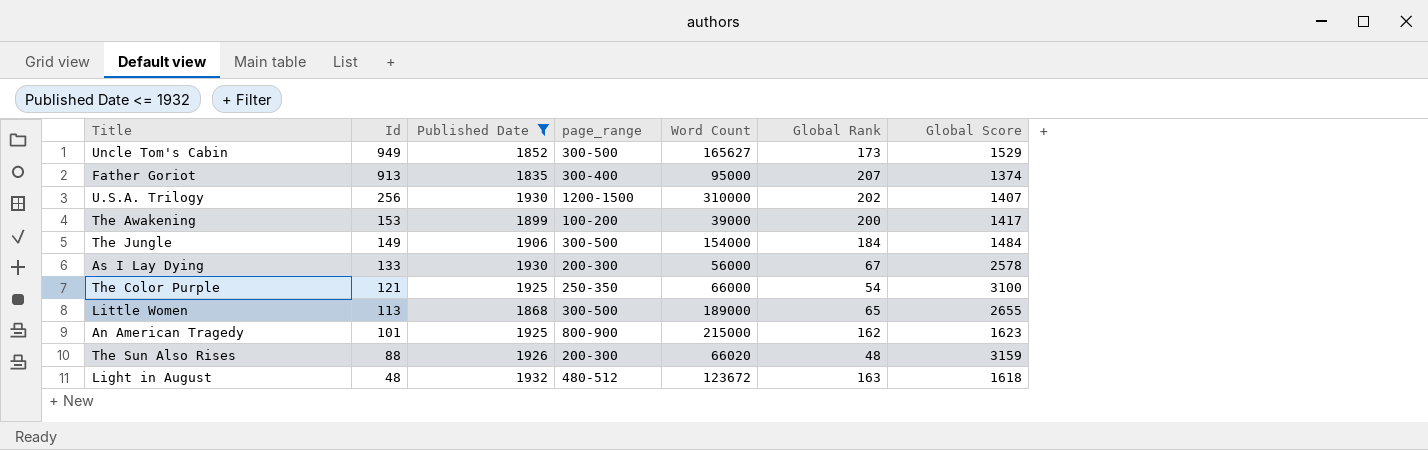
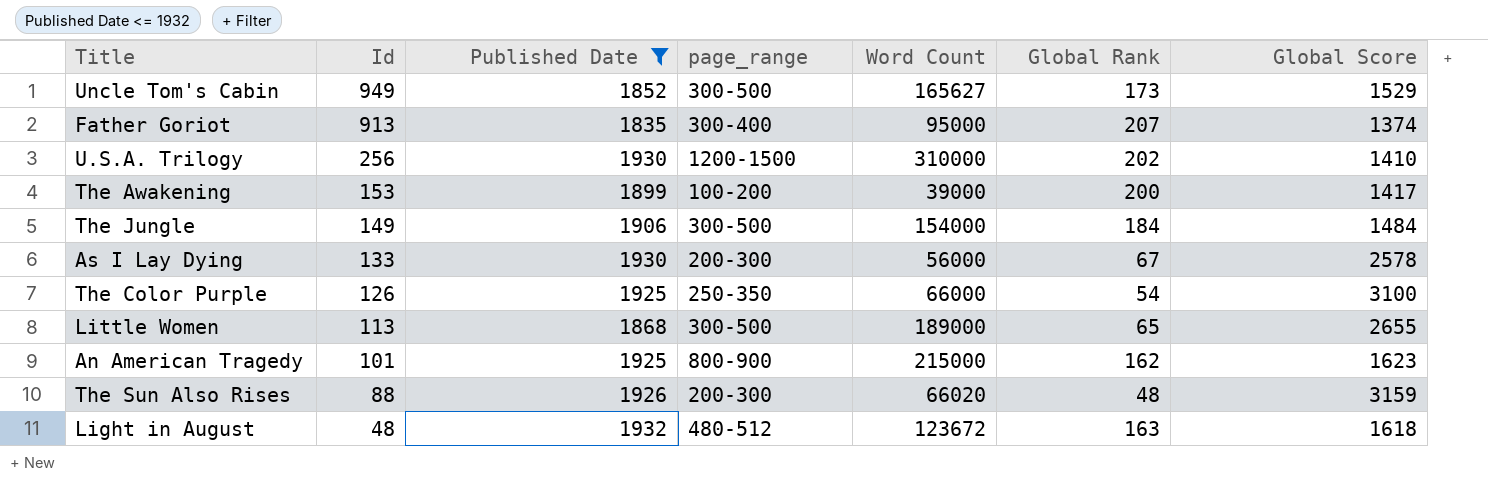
U.S.A. Trilogy | Global Score: 1407 -> 1410
The Color Purple | Id: 121 -> 126

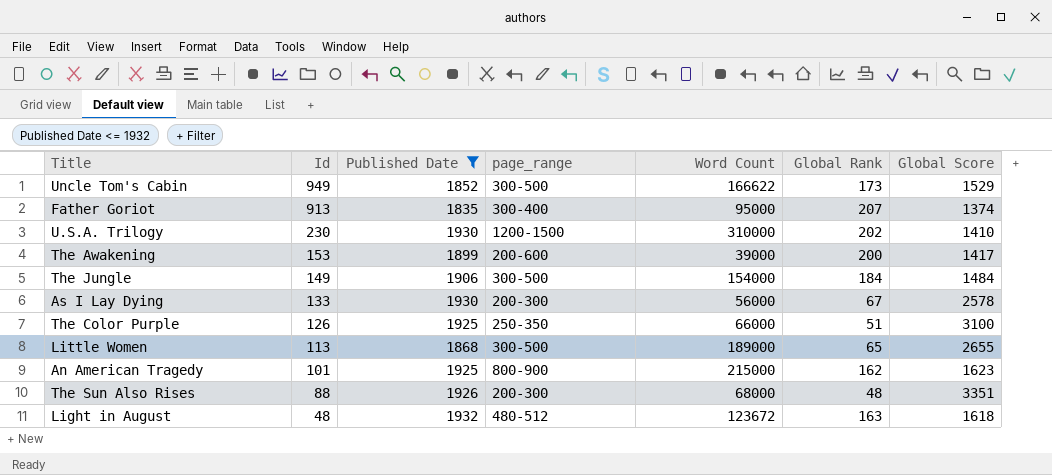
Uncle Tom's Cabin | Word Count: 165627 -> 166622
U.S.A. Trilogy | Id: 256 -> 230
The Awakening | page_range: 100-200 -> 200-600
The Color Purple | Global Rank: 54 -> 51
The Sun Also Rises | Word Count: 66020 -> 68000
The Sun Also Rises | Global Score: 3159 -> 3351

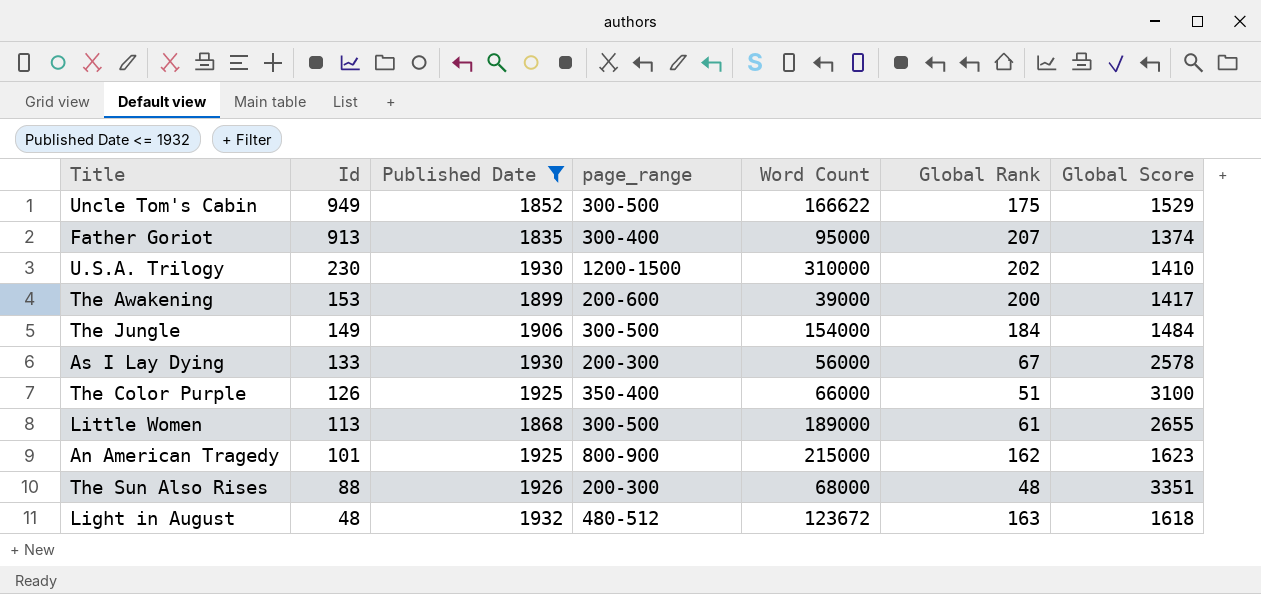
Uncle Tom's Cabin | Global Rank: 173 -> 175
The Color Purple | page_range: 250-350 -> 350-400
Little Women | Global Rank: 65 -> 61

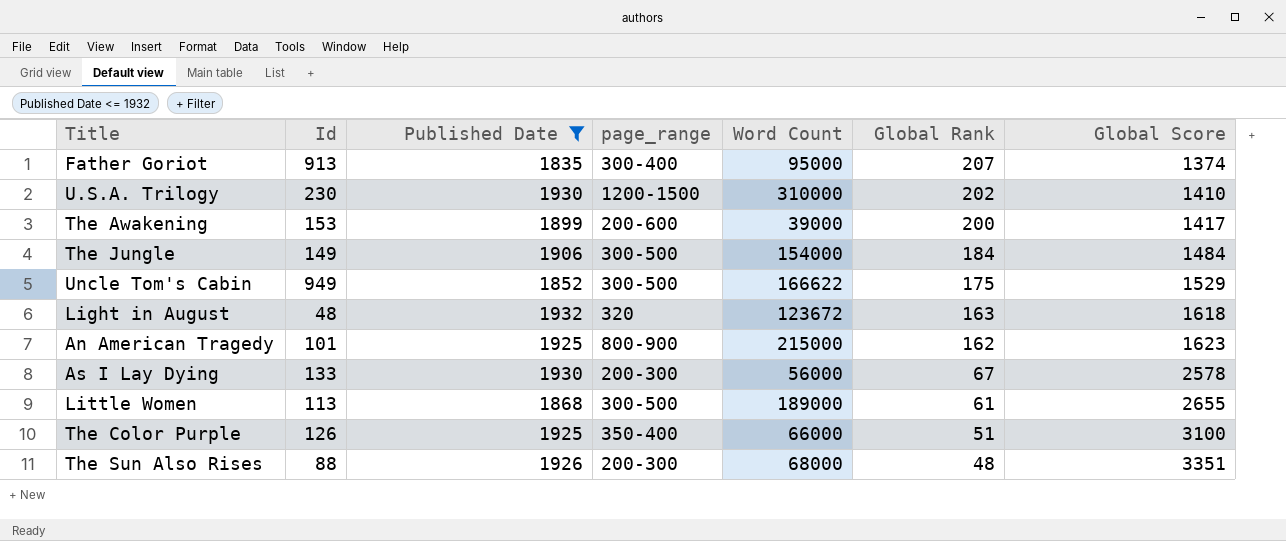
row order: Id descending -> Global Rank descending
Light in August | page_range: 480-512 -> 320

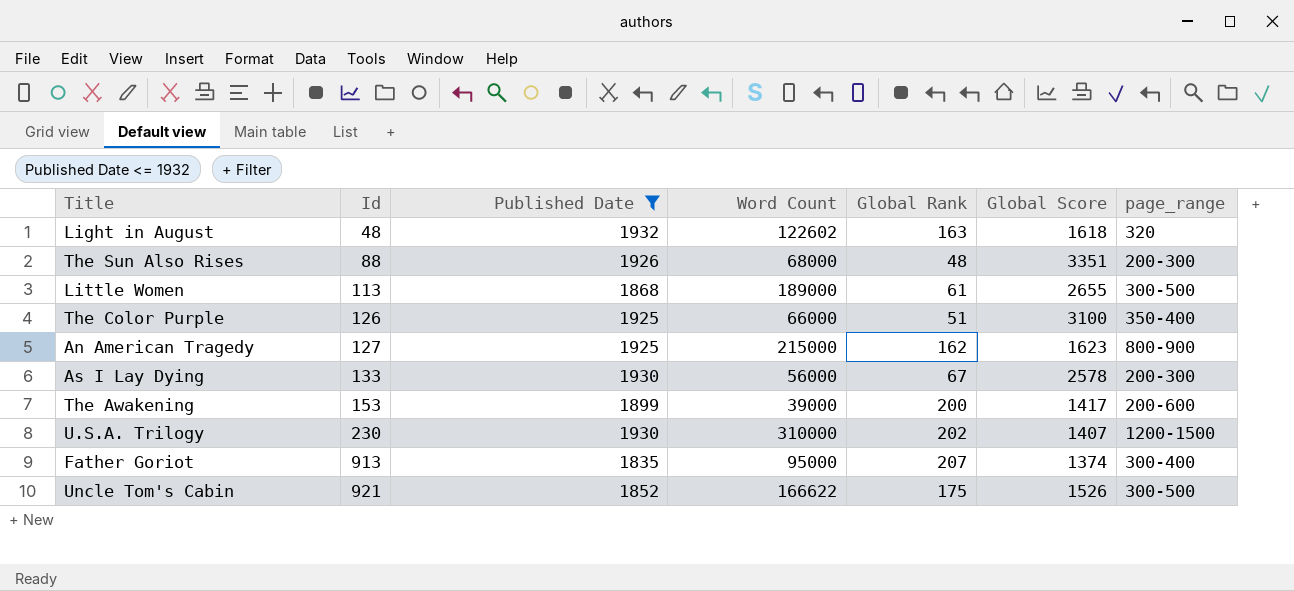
row order: Global Rank descending -> Id ascending
column page_range | position: 4 -> 7
row The Jungle: 149 | 1906 | 300-500 | 154000 | 184 | 1484 -> none
Light in August | Word Count: 123672 -> 122602
An American Tragedy | Id: 101 -> 127
U.S.A. Trilogy | Global Score: 1410 -> 1407
Uncle Tom's Cabin | Id: 949 -> 921
Uncle Tom's Cabin | Global Score: 1529 -> 1526

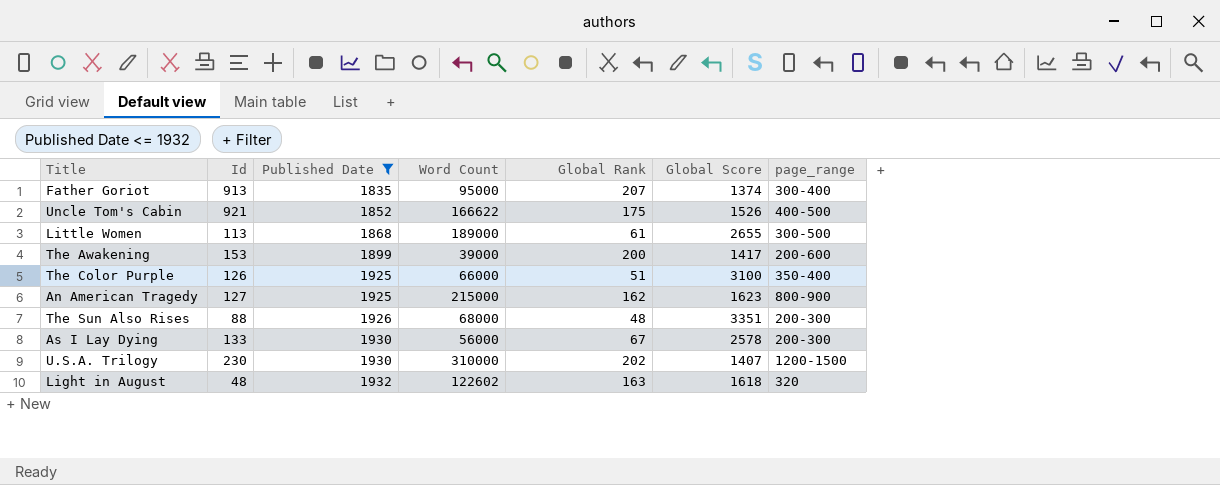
row order: Id ascending -> Published Date ascending
Uncle Tom's Cabin | page_range: 300-500 -> 400-500

